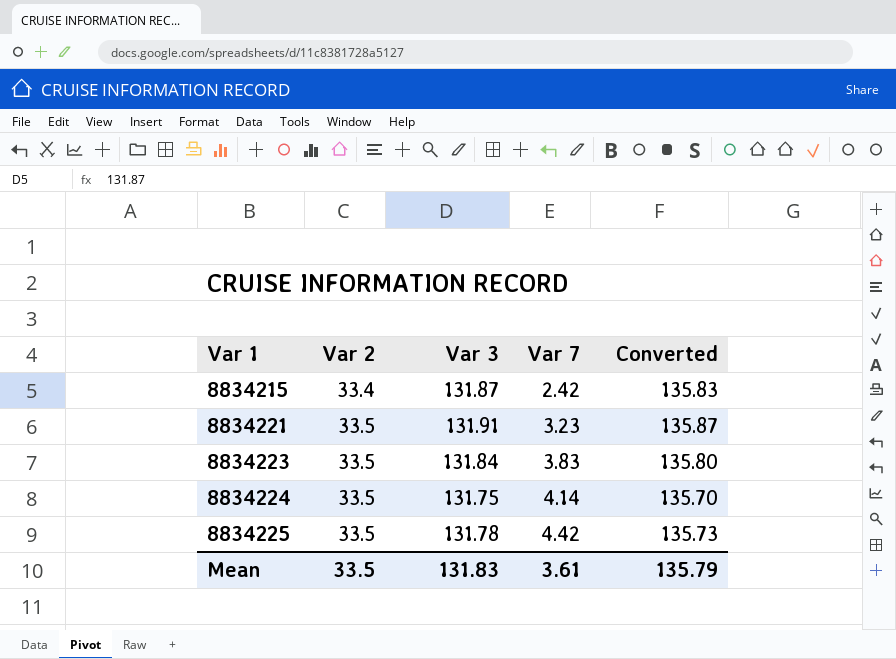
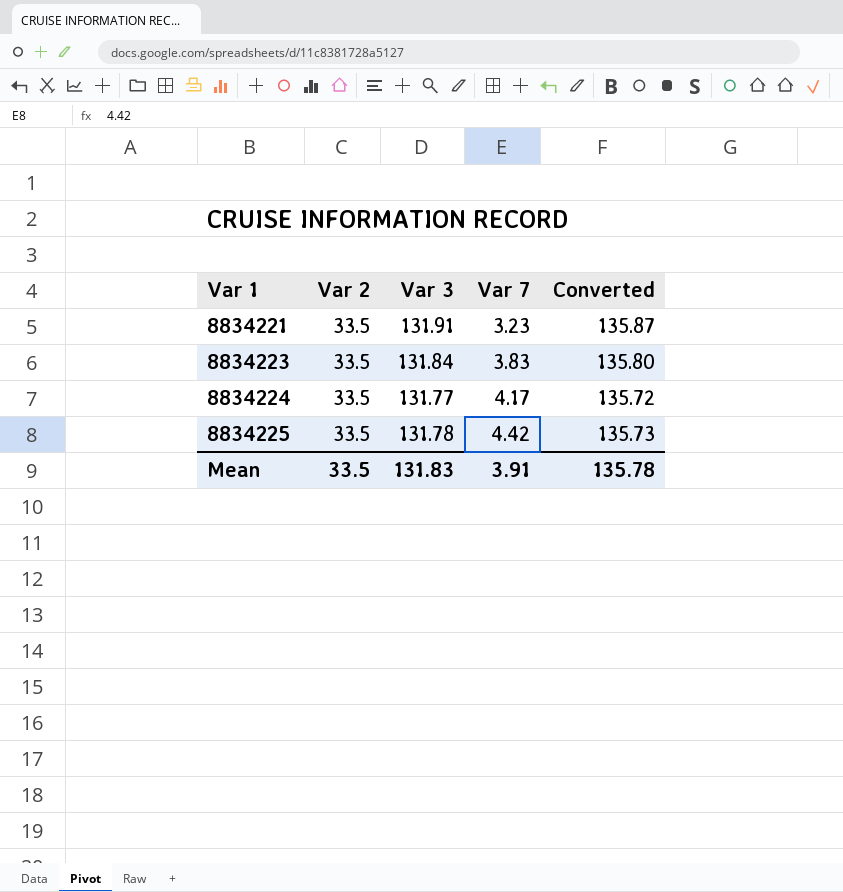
row 8834215: 33.4 | 131.87 | 2.42 | 135.83 -> none
8834224 | Var 3: 131.75 -> 131.77
8834224 | Var 7: 4.14 -> 4.17
8834224 | Converted: 135.70 -> 135.72
Mean | Var 7: 3.61 -> 3.91
Mean | Converted: 135.79 -> 135.78

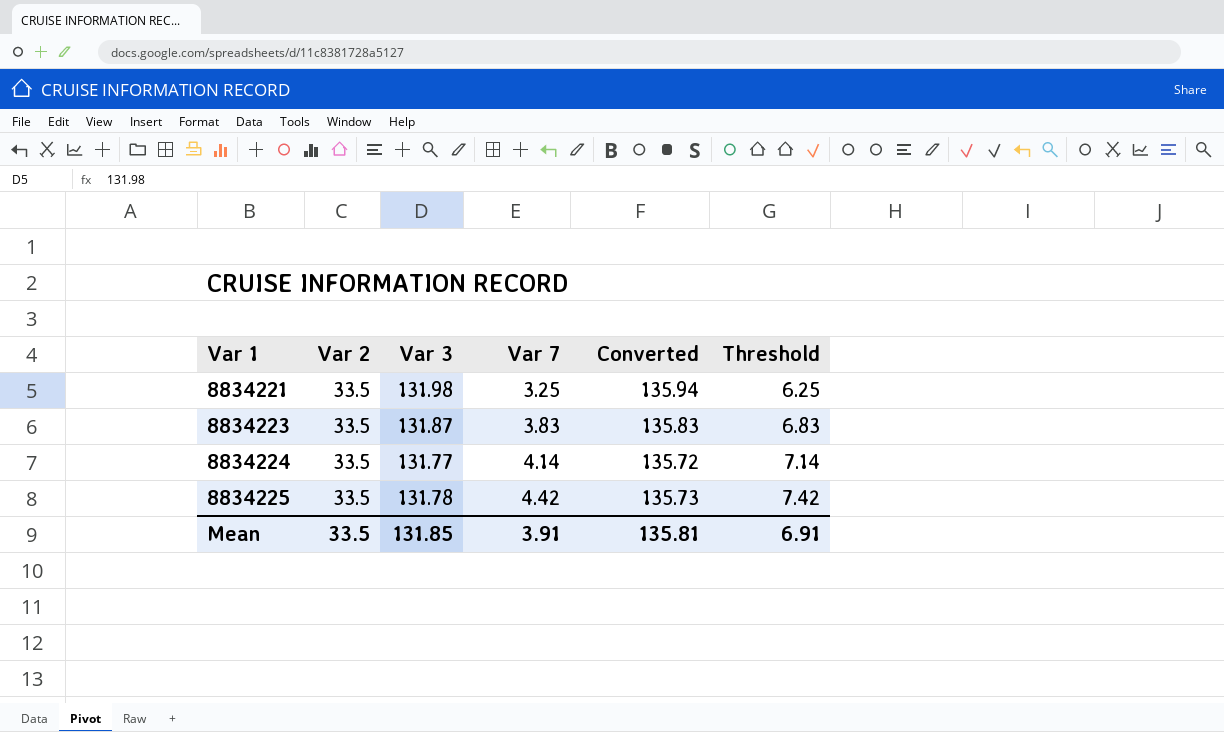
column Threshold | formula: none -> [Var 7] + 3
8834221 | Var 3: 131.91 -> 131.98
8834221 | Var 7: 3.23 -> 3.25
8834221 | Converted: 135.87 -> 135.94
8834223 | Var 3: 131.84 -> 131.87
8834223 | Converted: 135.80 -> 135.83
8834224 | Var 7: 4.17 -> 4.14
Mean | Var 3: 131.83 -> 131.85
Mean | Converted: 135.78 -> 135.81

